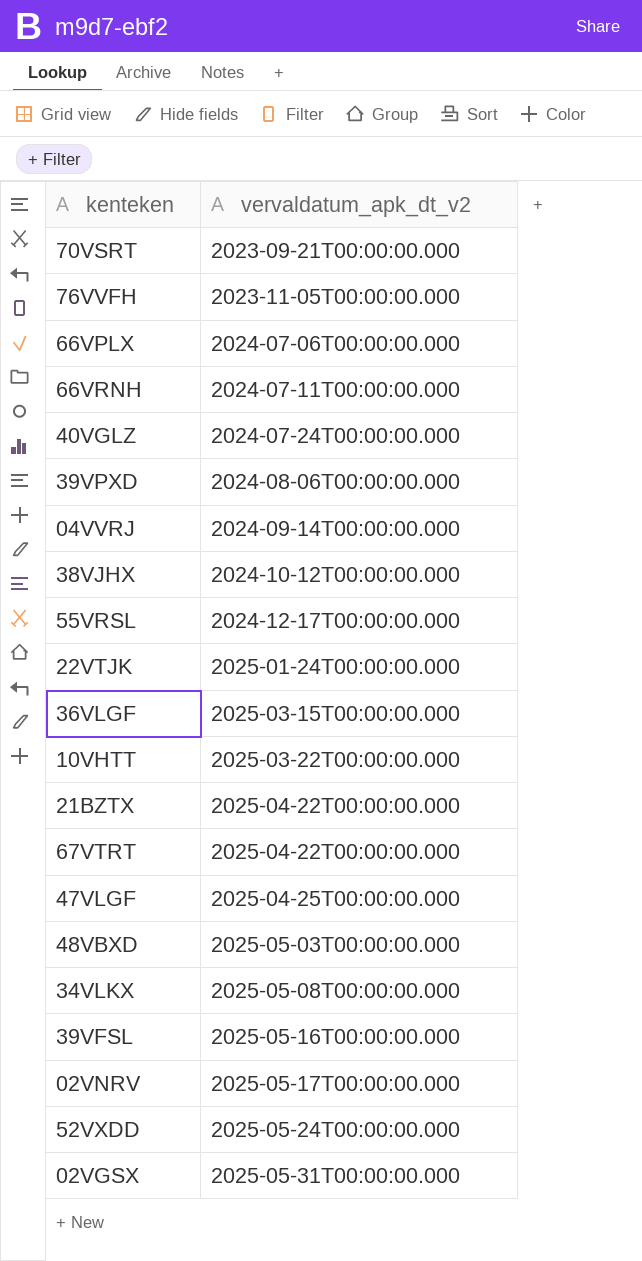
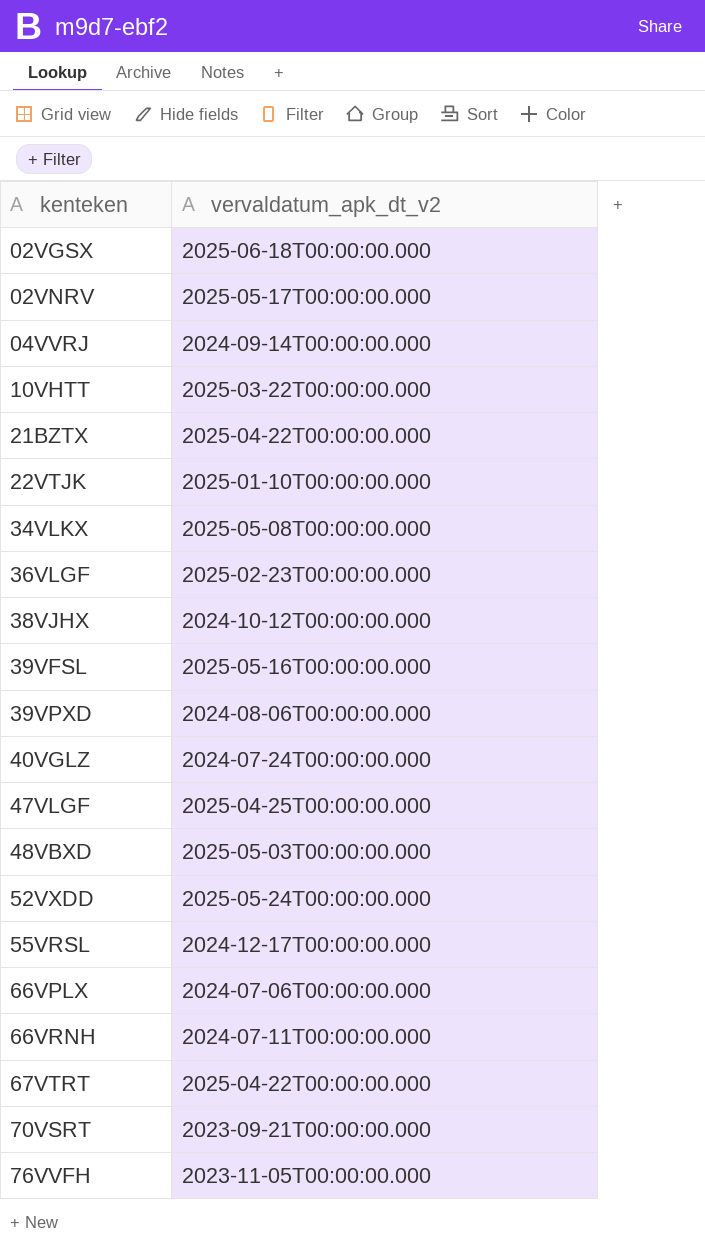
row order: vervaldatum_apk_dt_v2 ascending -> kenteken ascending
02VGSX | vervaldatum_apk_dt_v2: 2025-05-31T00:00:00.000 -> 2025-06-18T00:00:00.000
22VTJK | vervaldatum_apk_dt_v2: 2025-01-24T00:00:00.000 -> 2025-01-10T00:00:00.000
36VLGF | vervaldatum_apk_dt_v2: 2025-03-15T00:00:00.000 -> 2025-02-23T00:00:00.000

